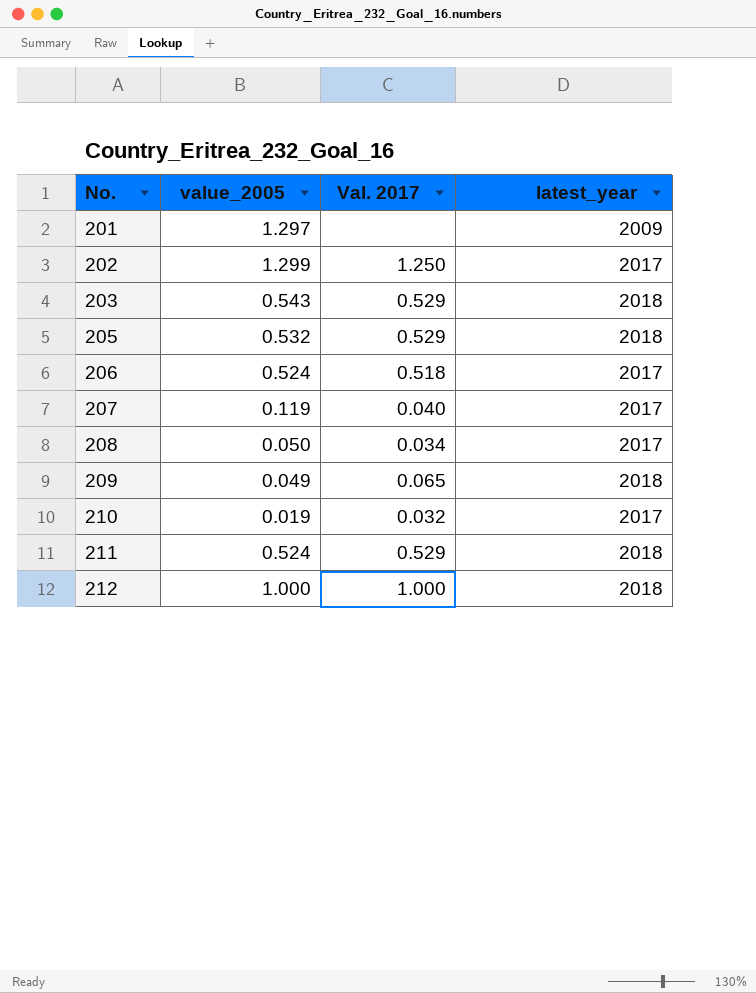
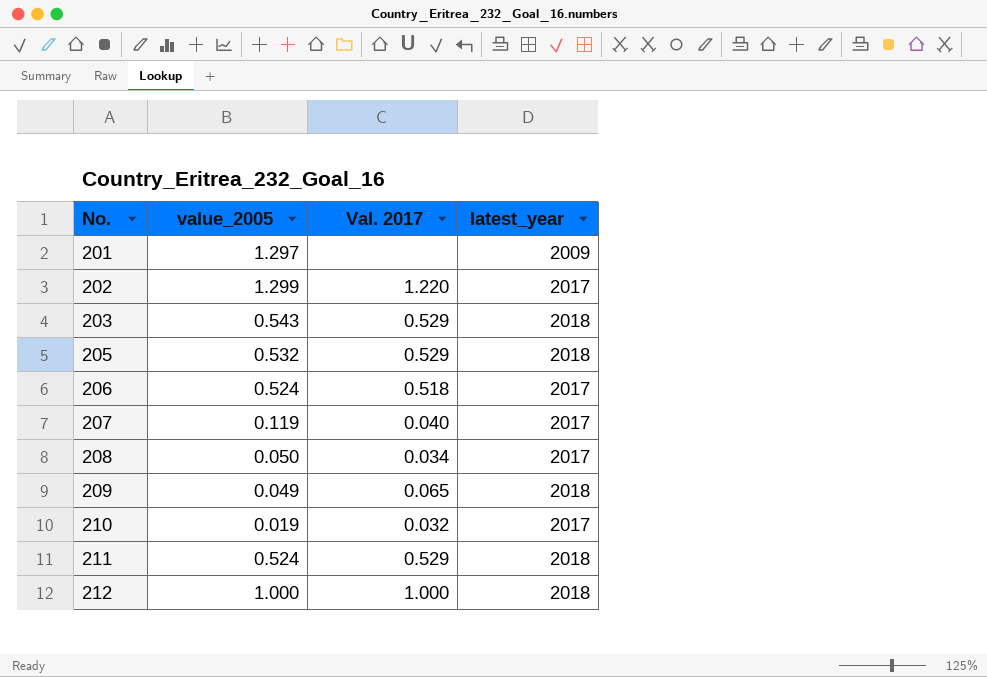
202 | Val. 2017: 1.250 -> 1.220

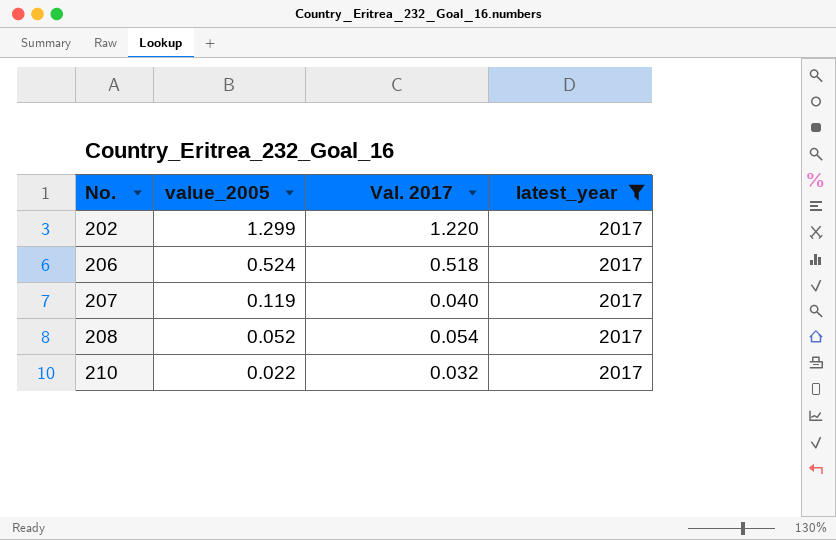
filter: none -> latest_year = 2017
208 | value_2005: 0.050 -> 0.052
208 | Val. 2017: 0.034 -> 0.054
210 | value_2005: 0.019 -> 0.022

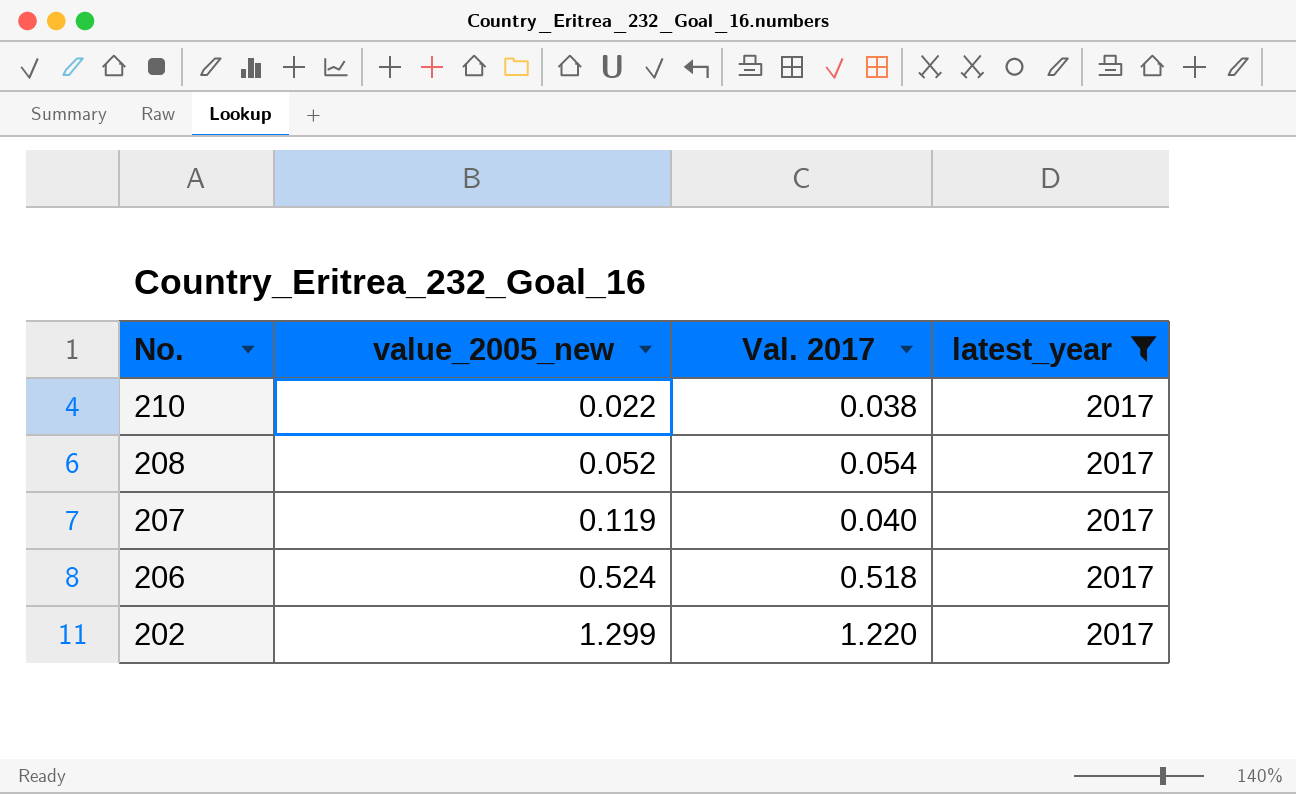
row order: No. ascending -> No. descending
column name: value_2005 -> value_2005_new
210 | Val. 2017: 0.032 -> 0.038

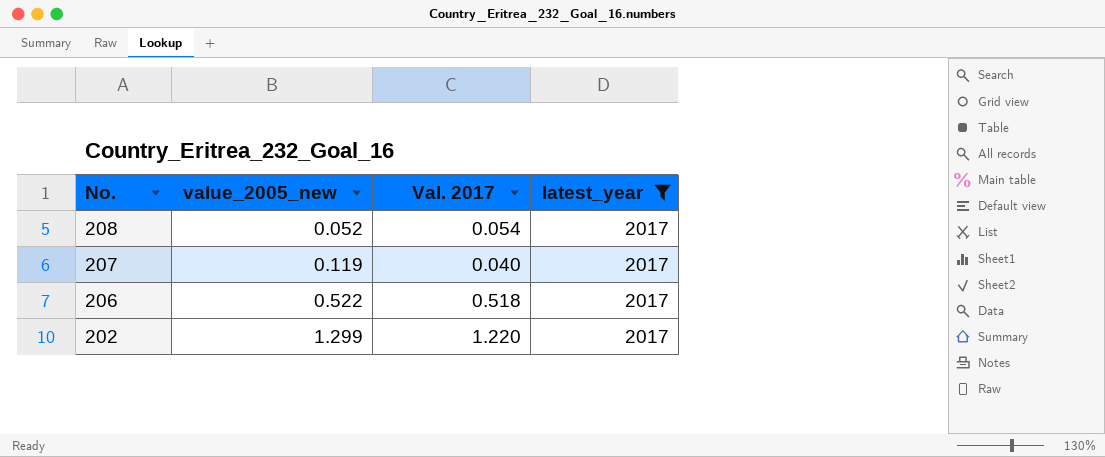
row 210: 0.022 | 0.038 | 2017 -> none
206 | value_2005_new: 0.524 -> 0.522

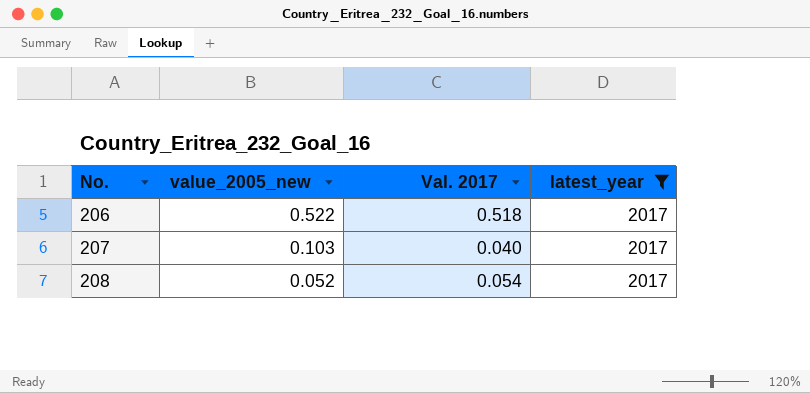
row order: No. descending -> No. ascending
row 202: 1.299 | 1.220 | 2017 -> none
207 | value_2005_new: 0.119 -> 0.103

